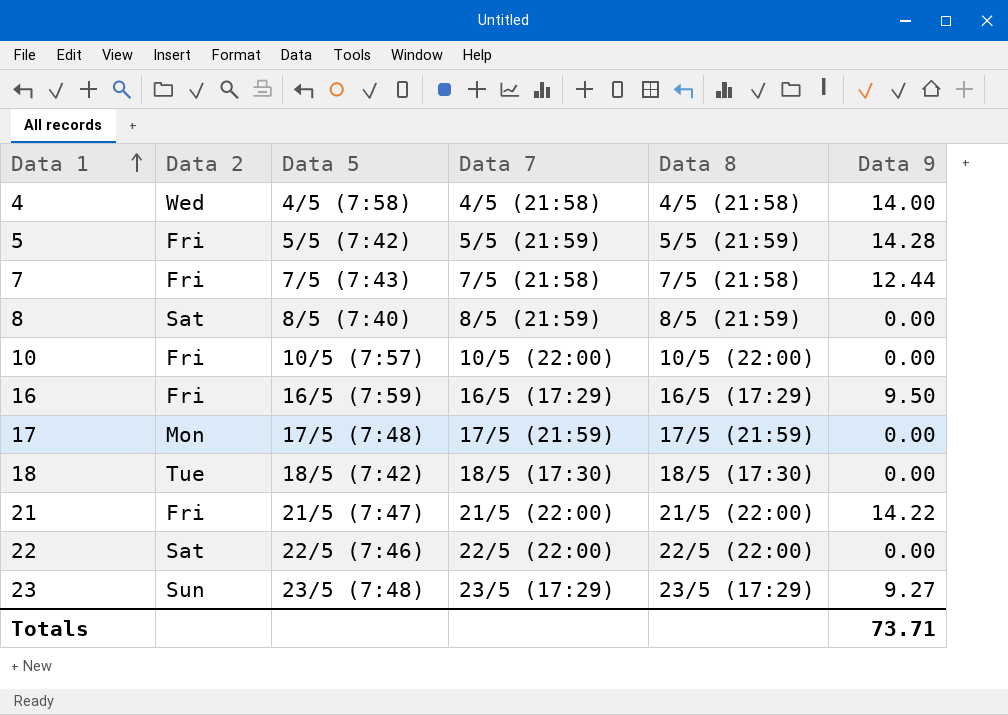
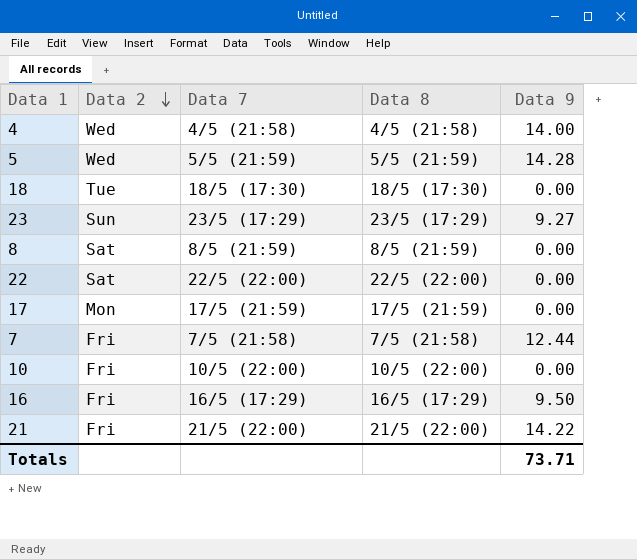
row order: Data 1 ascending -> Data 2 descending
column Data 5 | position: 3 -> none
5 | Data 2: Fri -> Wed

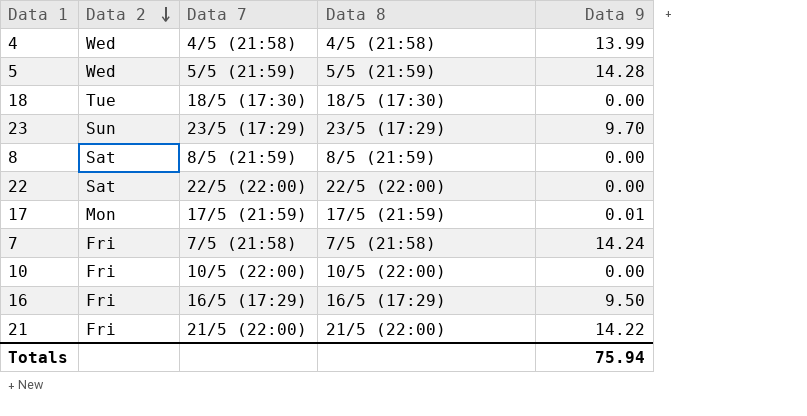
4 | Data 9: 14.00 -> 13.99
23 | Data 9: 9.27 -> 9.70
17 | Data 9: 0.00 -> 0.01
7 | Data 9: 12.44 -> 14.24
Totals | Data 9: 73.71 -> 75.94

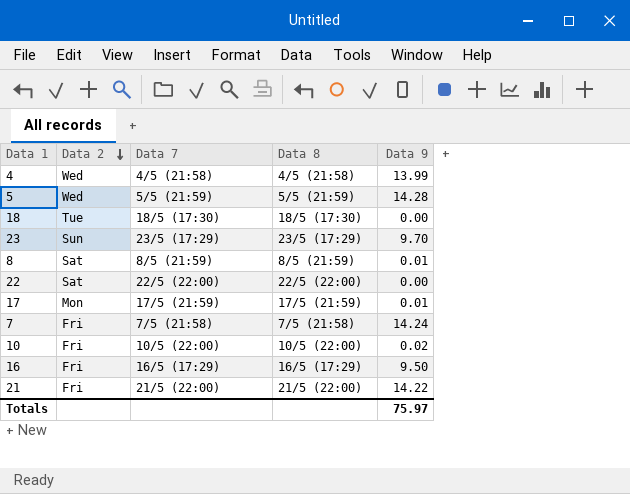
8 | Data 9: 0.00 -> 0.01
10 | Data 9: 0.00 -> 0.02
Totals | Data 9: 75.94 -> 75.97

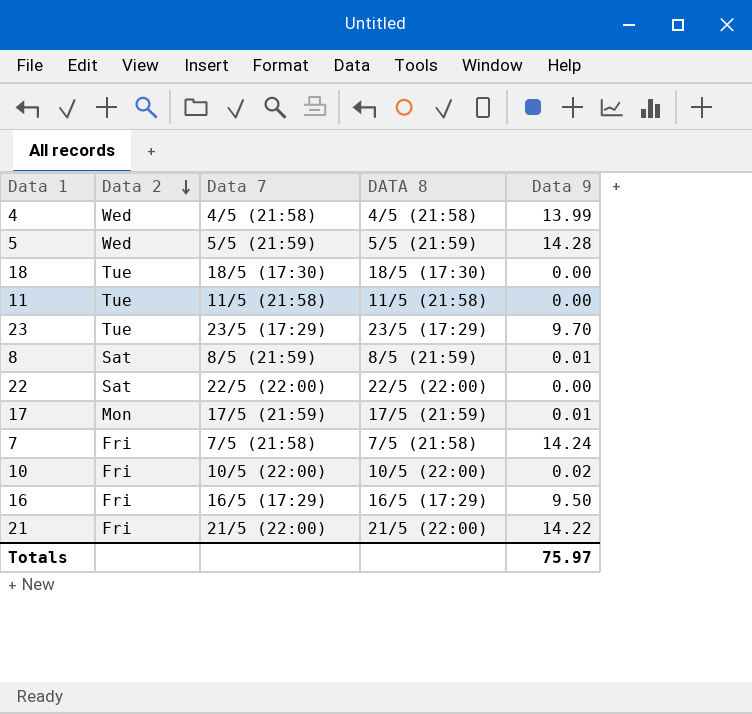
column name: Data 8 -> DATA 8
row 11: none -> Tue | 11/5 (21:58) | 11/5 (21:58) | 0.00
23 | Data 2: Sun -> Tue

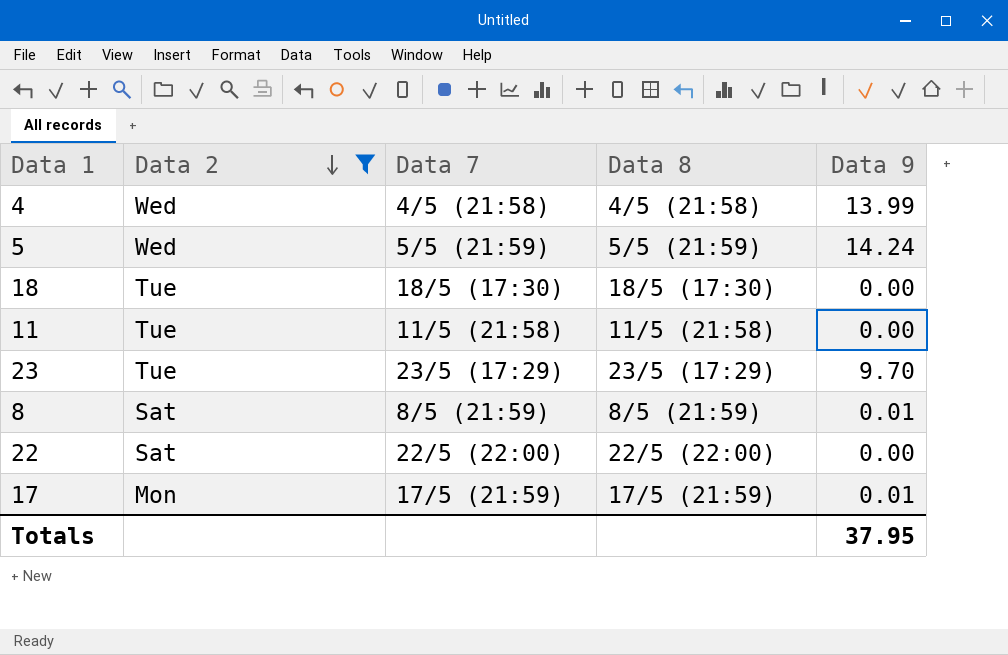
filter: none -> Data 2 != Fri
column name: DATA 8 -> Data 8
5 | Data 9: 14.28 -> 14.24
Totals | Data 9: 75.97 -> 37.95

